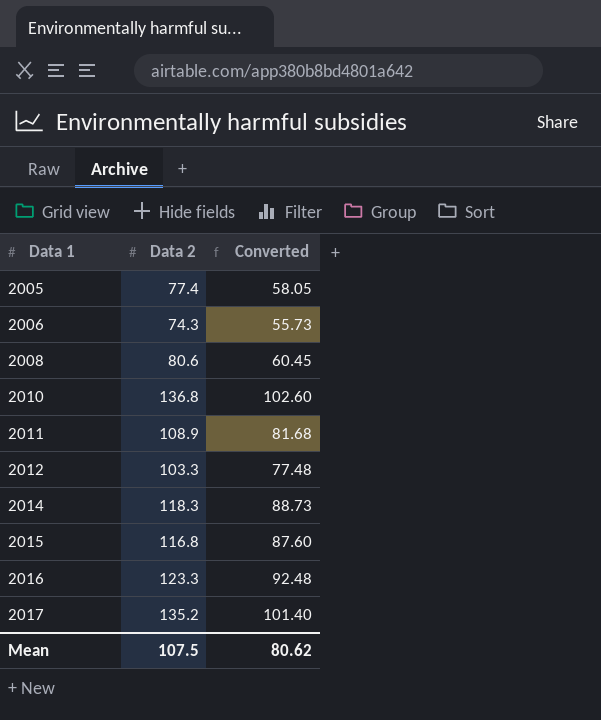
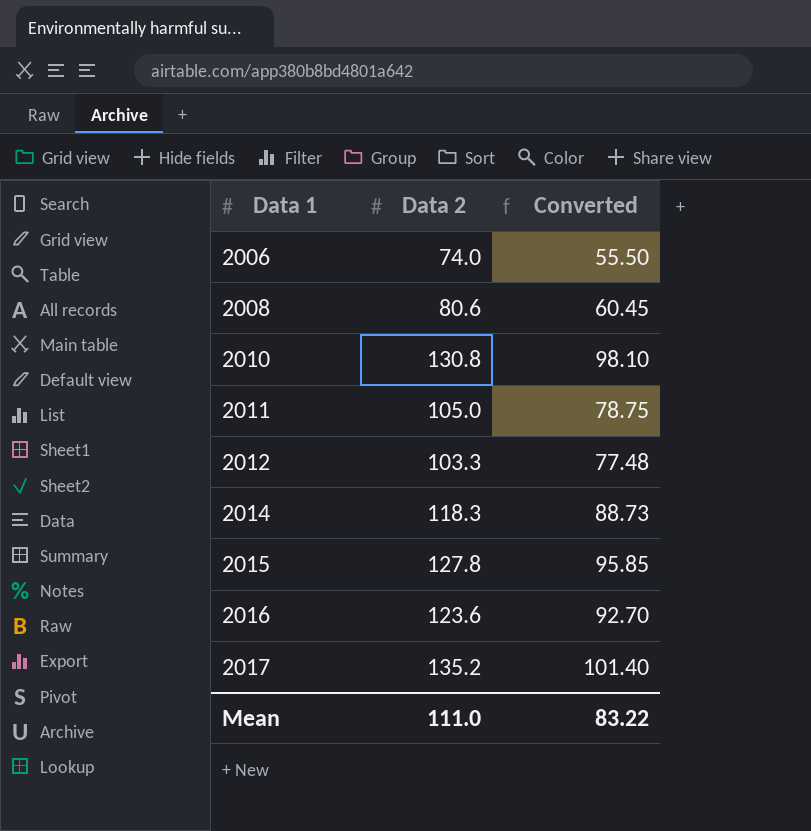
row 2005: 77.4 | 58.05 -> none
2006 | Data 2: 74.3 -> 74.0
2006 | Converted: 55.73 -> 55.50
2010 | Data 2: 136.8 -> 130.8
2010 | Converted: 102.60 -> 98.10
2011 | Data 2: 108.9 -> 105.0
2011 | Converted: 81.68 -> 78.75
2015 | Data 2: 116.8 -> 127.8
2015 | Converted: 87.60 -> 95.85
2016 | Data 2: 123.3 -> 123.6
2016 | Converted: 92.48 -> 92.70
Mean | Data 2: 107.5 -> 111.0
Mean | Converted: 80.62 -> 83.22

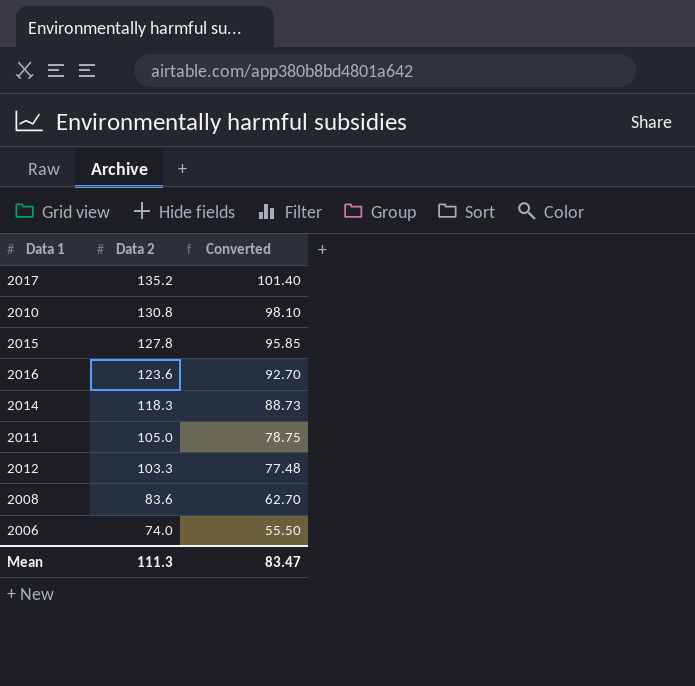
row order: Data 1 ascending -> Data 2 descending
2008 | Data 2: 80.6 -> 83.6
2008 | Converted: 60.45 -> 62.70
Mean | Data 2: 111.0 -> 111.3
Mean | Converted: 83.22 -> 83.47

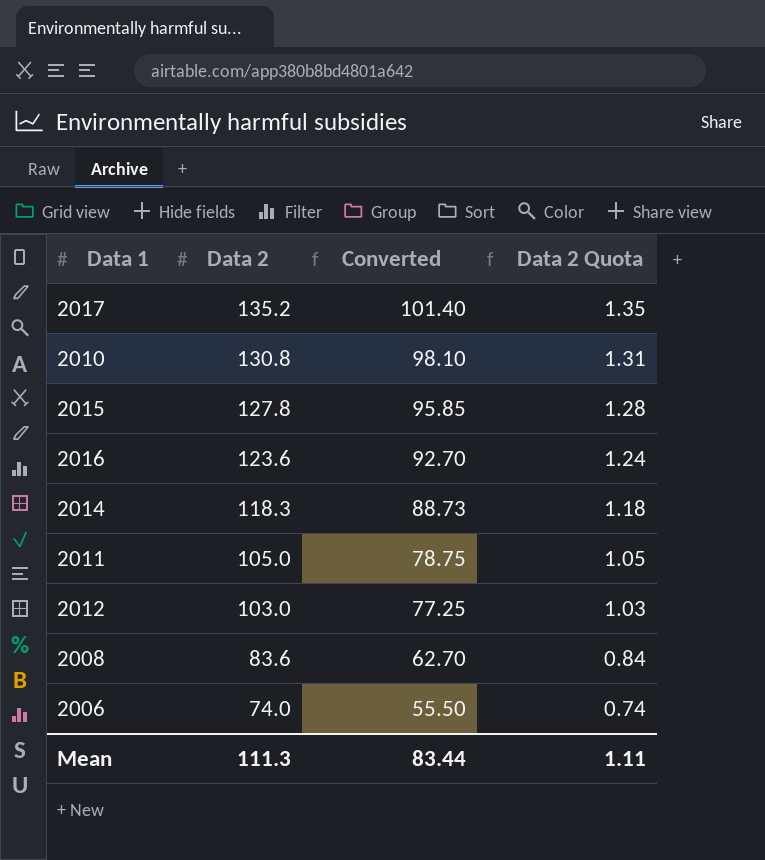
column Data 2 Quota | formula: none -> [Data 2] * 0.01
2012 | Data 2: 103.3 -> 103.0
2012 | Converted: 77.48 -> 77.25
Mean | Converted: 83.47 -> 83.44

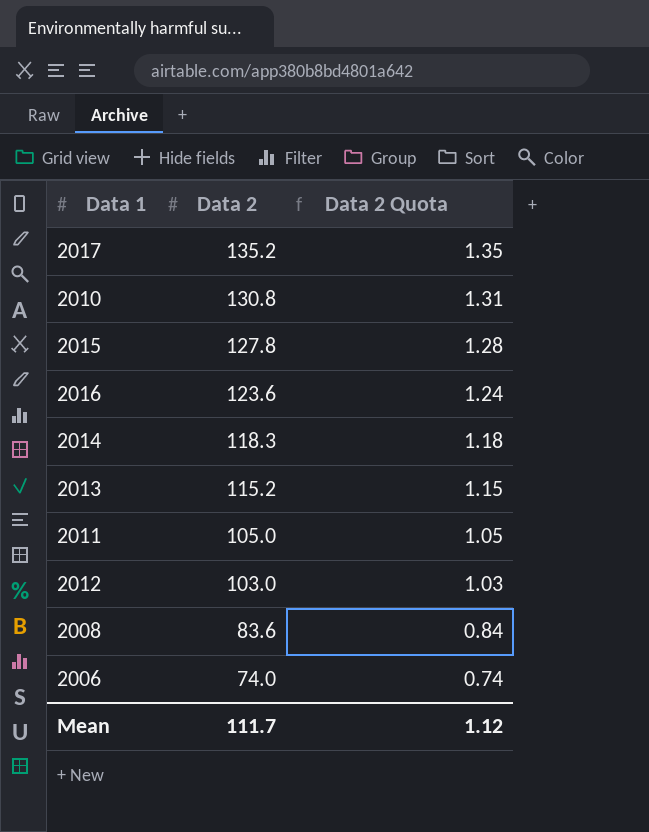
column Converted | formula: [Data 2] * 0.75 -> none
row 2013: none -> 115.2 | 1.15
Mean | Data 2: 111.3 -> 111.7
Mean | Data 2 Quota: 1.11 -> 1.12

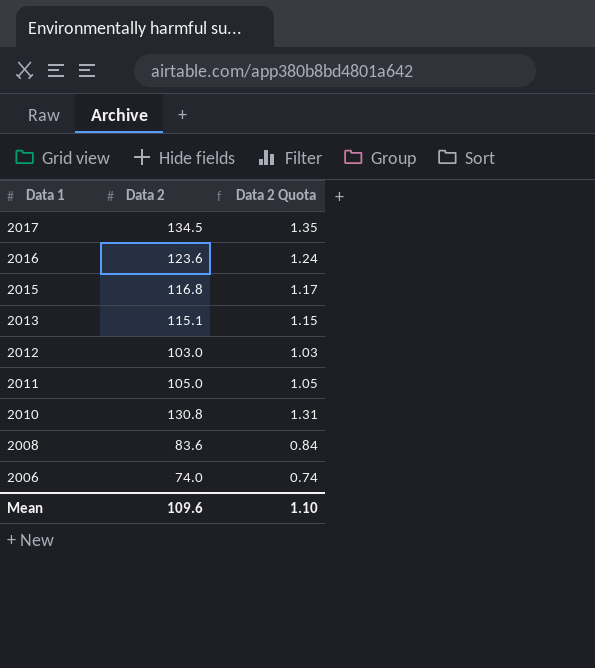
row order: Data 2 descending -> Data 1 descending
row 2014: 118.3 | 1.18 -> none
2017 | Data 2: 135.2 -> 134.5
2015 | Data 2: 127.8 -> 116.8
2015 | Data 2 Quota: 1.28 -> 1.17
2013 | Data 2: 115.2 -> 115.1
Mean | Data 2: 111.7 -> 109.6
Mean | Data 2 Quota: 1.12 -> 1.10

